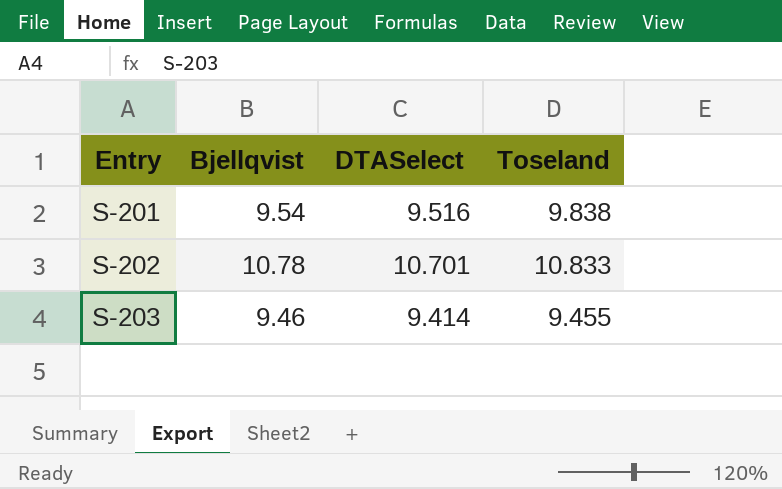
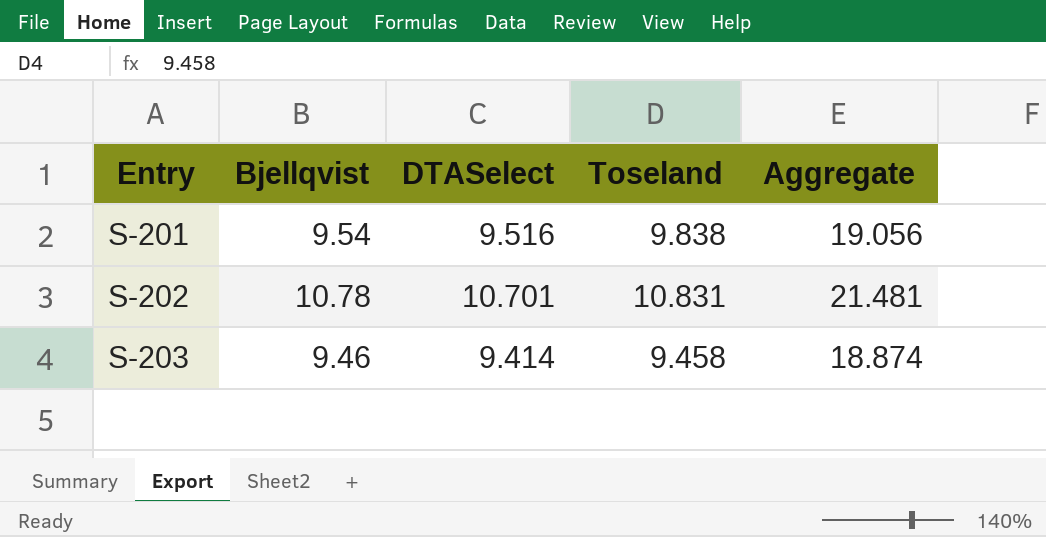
column Aggregate | formula: none -> [Bjellqvist] + [DTASelect]
S-202 | Toseland: 10.833 -> 10.831
S-203 | Toseland: 9.455 -> 9.458

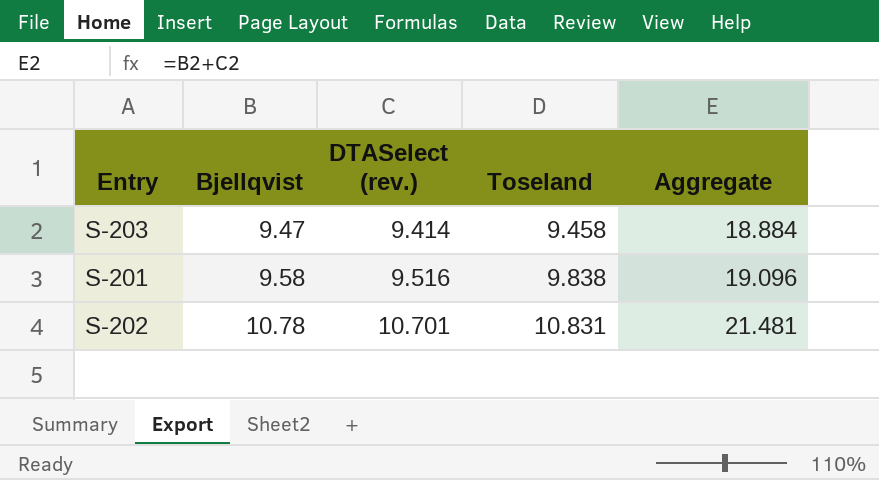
row order: Entry ascending -> Bjellqvist ascending
column name: DTASelect -> DTASelect (rev.)
S-203 | Bjellqvist: 9.46 -> 9.47
S-203 | Aggregate: 18.874 -> 18.884
S-201 | Bjellqvist: 9.54 -> 9.58
S-201 | Aggregate: 19.056 -> 19.096

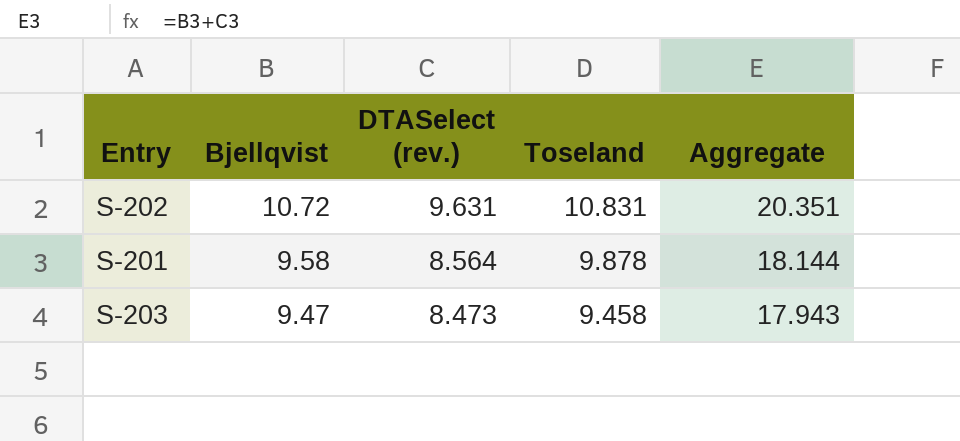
row order: Bjellqvist ascending -> Bjellqvist descending
S-202 | Bjellqvist: 10.78 -> 10.72
S-202 | DTASelect (rev.): 10.701 -> 9.631
S-202 | Aggregate: 21.481 -> 20.351
S-201 | DTASelect (rev.): 9.516 -> 8.564
S-201 | Toseland: 9.838 -> 9.878
S-201 | Aggregate: 19.096 -> 18.144
S-203 | DTASelect (rev.): 9.414 -> 8.473
S-203 | Aggregate: 18.884 -> 17.943

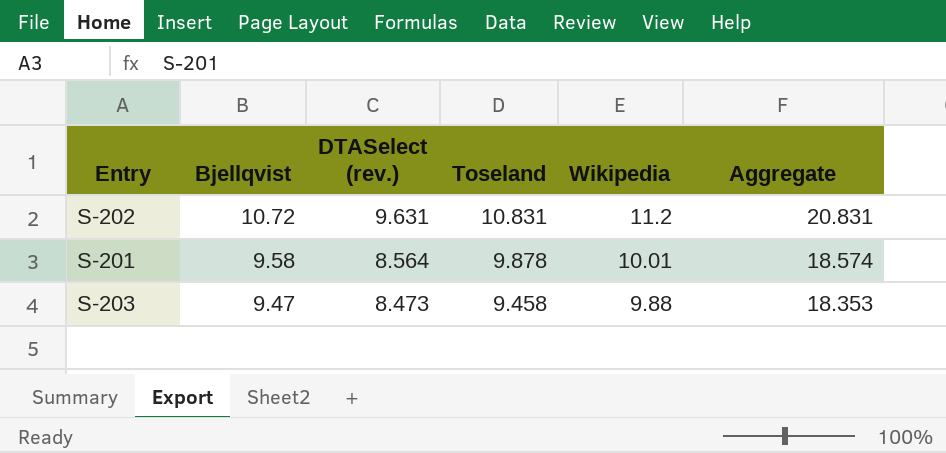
column Wikipedia | position: none -> 5
column Aggregate | formula: [Bjellqvist] + [DTASelect (rev.)] -> [DTASelect (rev.)] + [Wikipedia]

